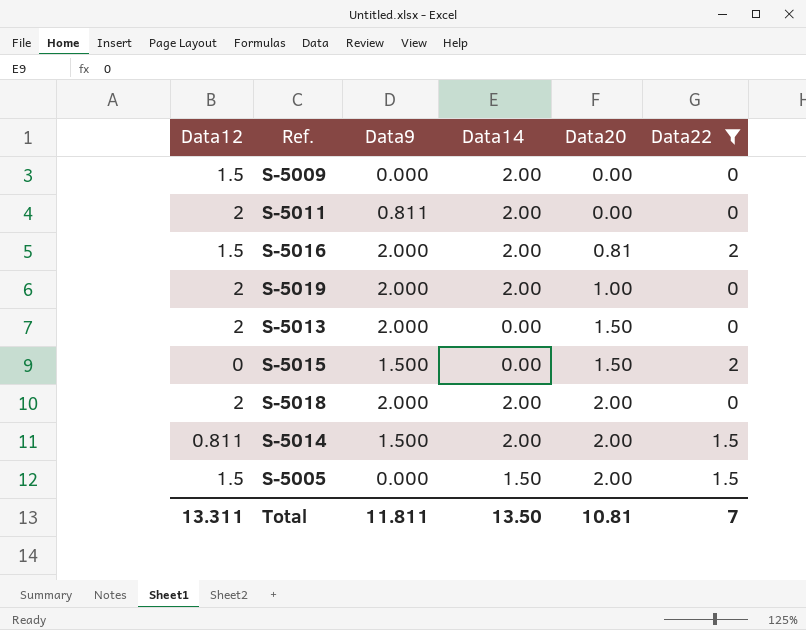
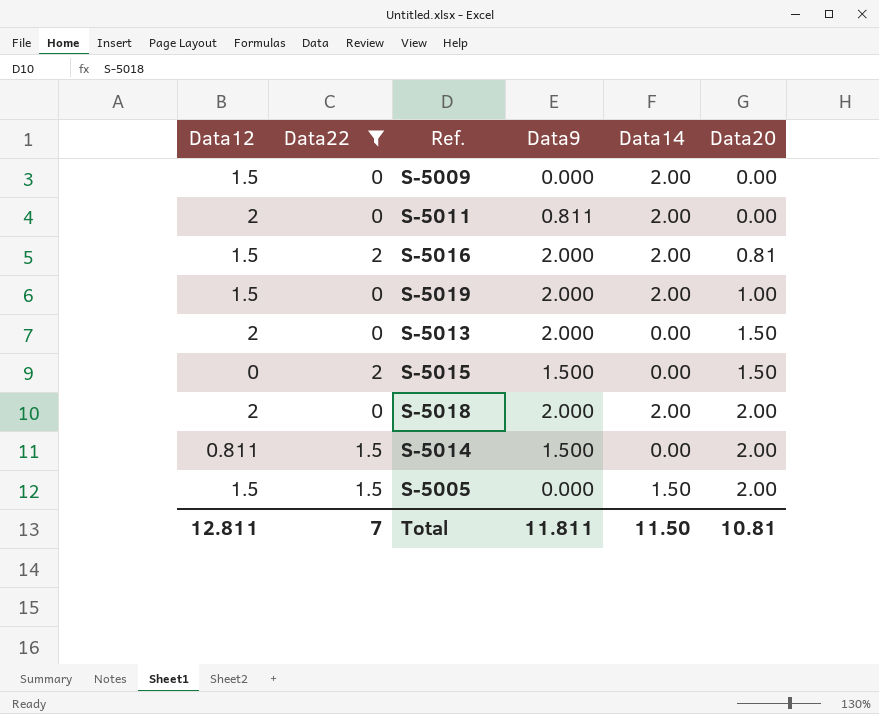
column Data22 | position: 6 -> 2
S-5019 | Data12: 2 -> 1.5
S-5014 | Data14: 2.00 -> 0.00
Total | Data12: 13.311 -> 12.811
Total | Data14: 13.50 -> 11.50

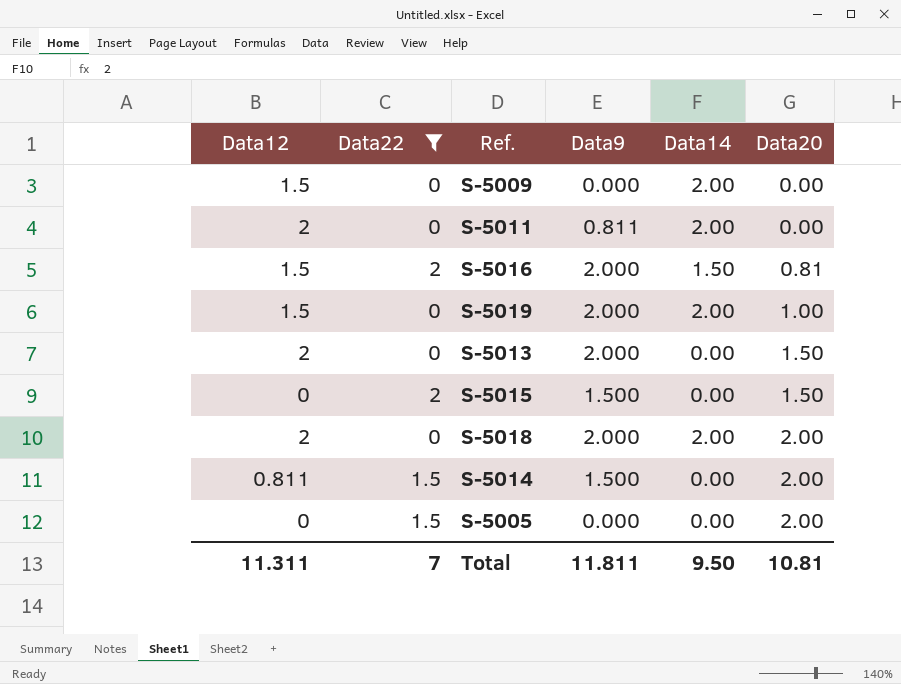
S-5016 | Data14: 2.00 -> 1.50
S-5005 | Data12: 1.5 -> 0
S-5005 | Data14: 1.50 -> 0.00
Total | Data12: 12.811 -> 11.311
Total | Data14: 11.50 -> 9.50

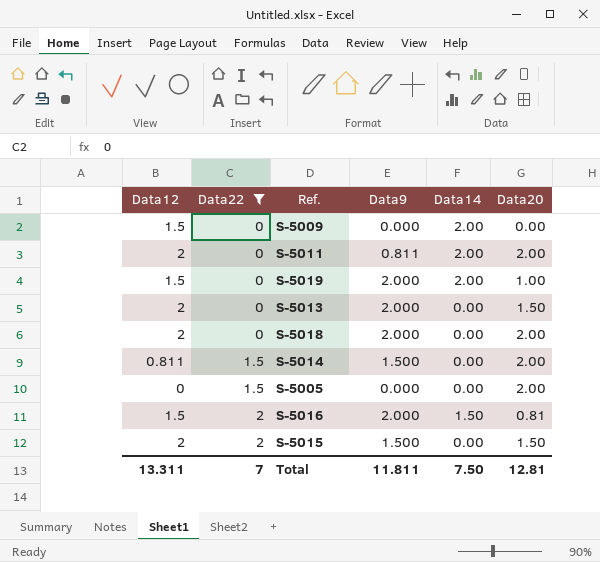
row order: Data20 ascending -> Data22 ascending
S-5011 | Data20: 0.00 -> 2.00
S-5018 | Data14: 2.00 -> 0.00
S-5015 | Data12: 0 -> 2
Total | Data12: 11.311 -> 13.311
Total | Data14: 9.50 -> 7.50
Total | Data20: 10.81 -> 12.81

